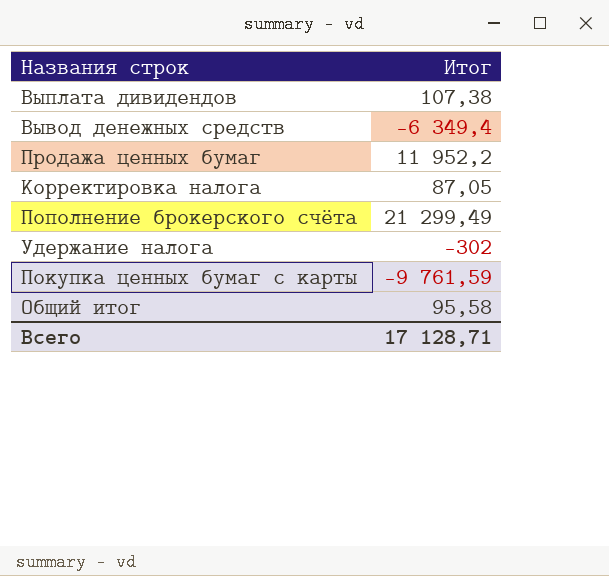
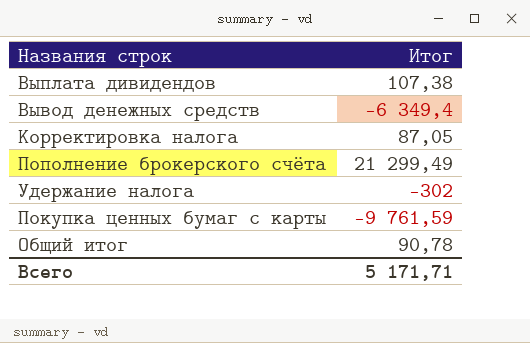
row Продажа ценных бумаг: 11 952,2 -> none
Общий итог | Итог: 95,58 -> 90,78
Всего | Итог: 17 128,71 -> 5 171,71

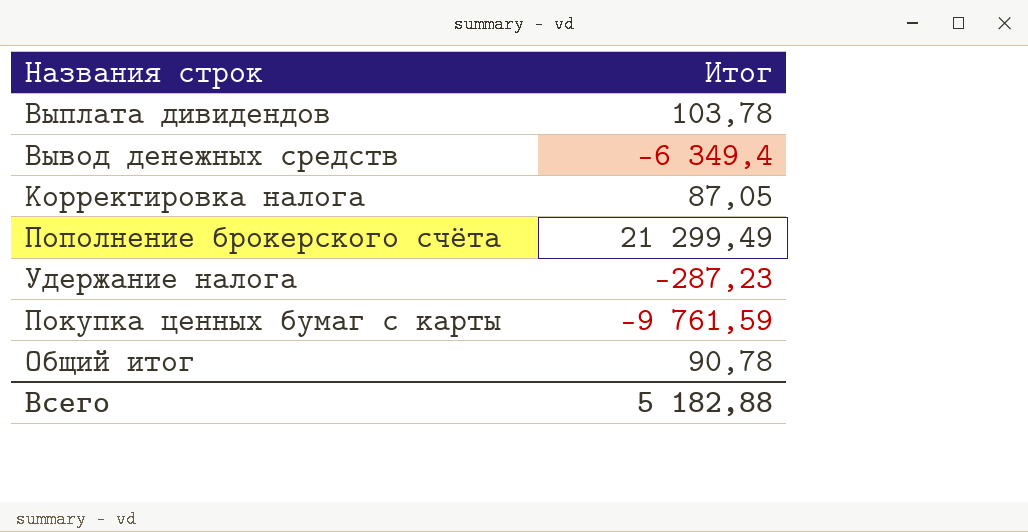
Выплата дивидендов | Итог: 107,38 -> 103,78
Удержание налога | Итог: -302 -> -287,23
Всего | Итог: 5 171,71 -> 5 182,88

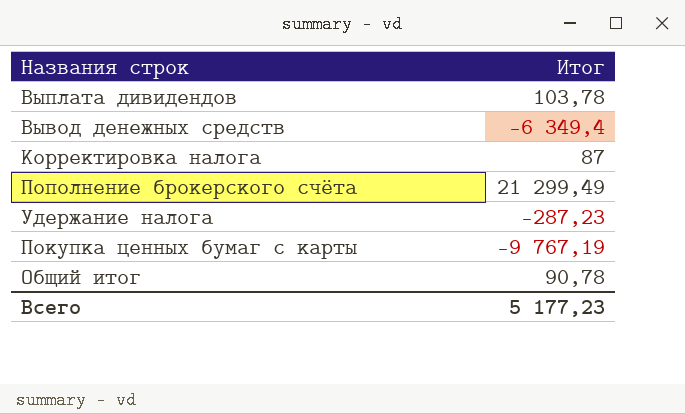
Корректировка налога | Итог: 87,05 -> 87
Покупка ценных бумаг с карты | Итог: -9 761,59 -> -9 767,19
Всего | Итог: 5 182,88 -> 5 177,23

